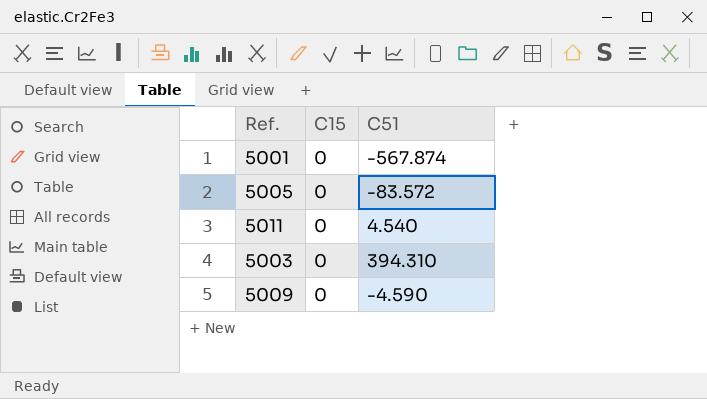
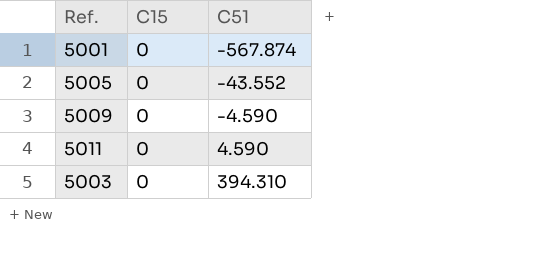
row order: none -> C51 ascending
5005 | C51: -83.572 -> -43.552
5011 | C51: 4.540 -> 4.590

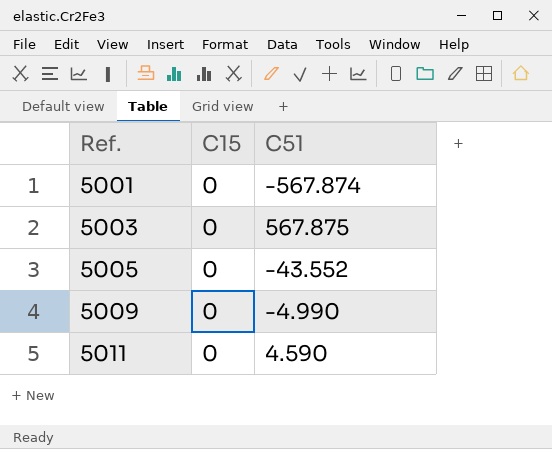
row order: C51 ascending -> Ref. ascending
5003 | C51: 394.310 -> 567.875
5009 | C51: -4.590 -> -4.990

